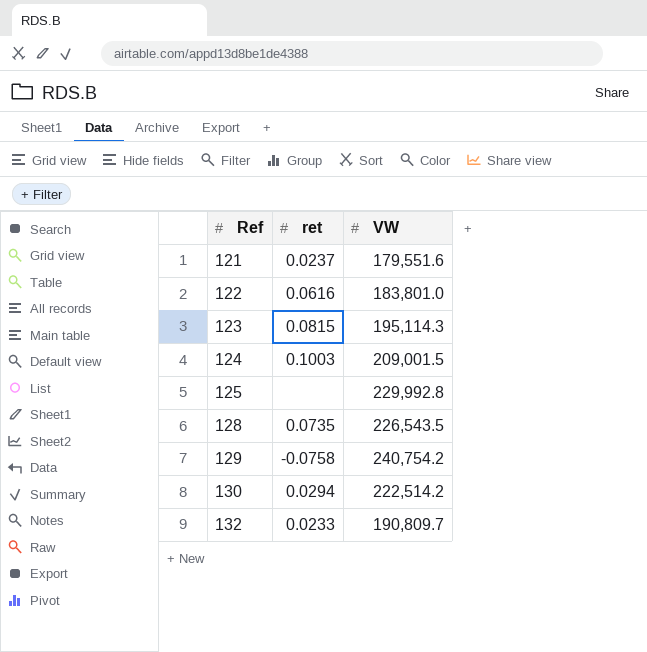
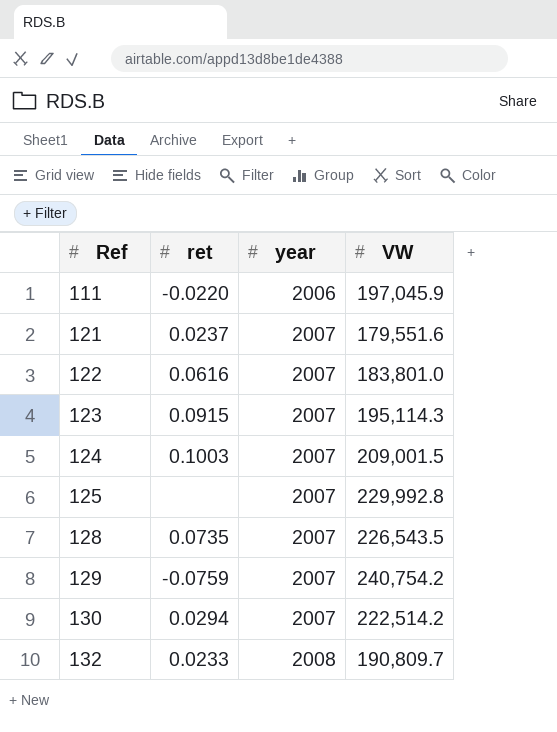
column year | position: none -> 3
row 111: none -> -0.0220 | 2006 | 197,045.9
123 | ret: 0.0815 -> 0.0915
129 | ret: -0.0758 -> -0.0759

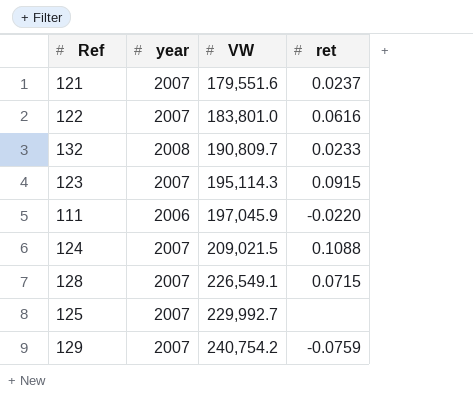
row order: Ref ascending -> VW ascending
column ret | position: 2 -> 4
row 130: 0.0294 | 2007 | 222,514.2 -> none
124 | VW: 209,001.5 -> 209,021.5
124 | ret: 0.1003 -> 0.1088
128 | VW: 226,543.5 -> 226,549.1
128 | ret: 0.0735 -> 0.0715
125 | VW: 229,992.8 -> 229,992.7

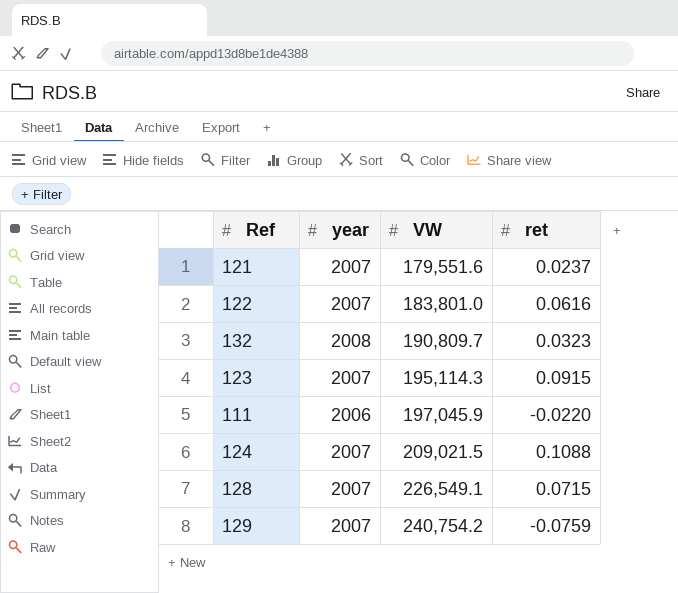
row 125: 2007 | 229,992.7 | none -> none
132 | ret: 0.0233 -> 0.0323

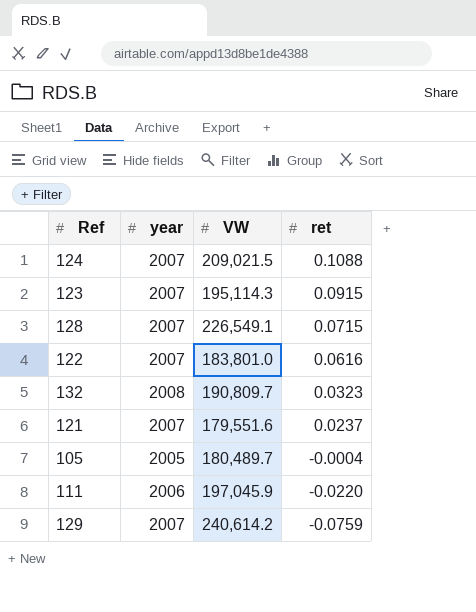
row order: VW ascending -> ret descending
row 105: none -> 2005 | 180,489.7 | -0.0004
129 | VW: 240,754.2 -> 240,614.2

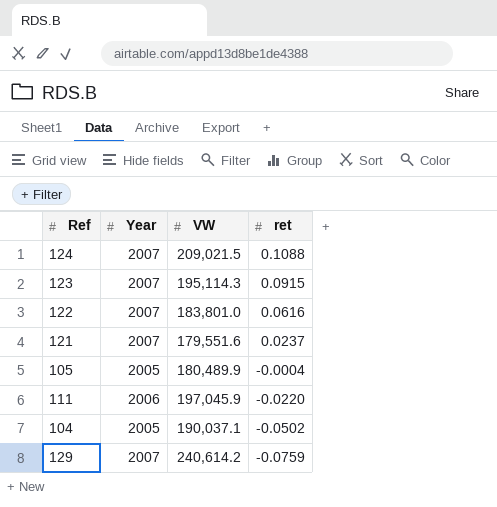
column name: year -> Year
row 128: 2007 | 226,549.1 | 0.0715 -> none
row 132: 2008 | 190,809.7 | 0.0323 -> none
105 | VW: 180,489.7 -> 180,489.9
row 104: none -> 2005 | 190,037.1 | -0.0502

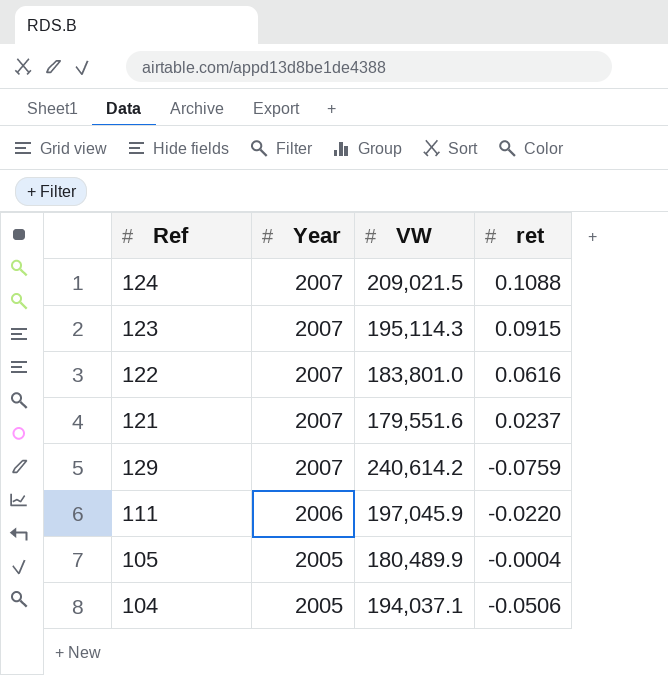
row order: ret descending -> Year descending
104 | VW: 190,037.1 -> 194,037.1
104 | ret: -0.0502 -> -0.0506

